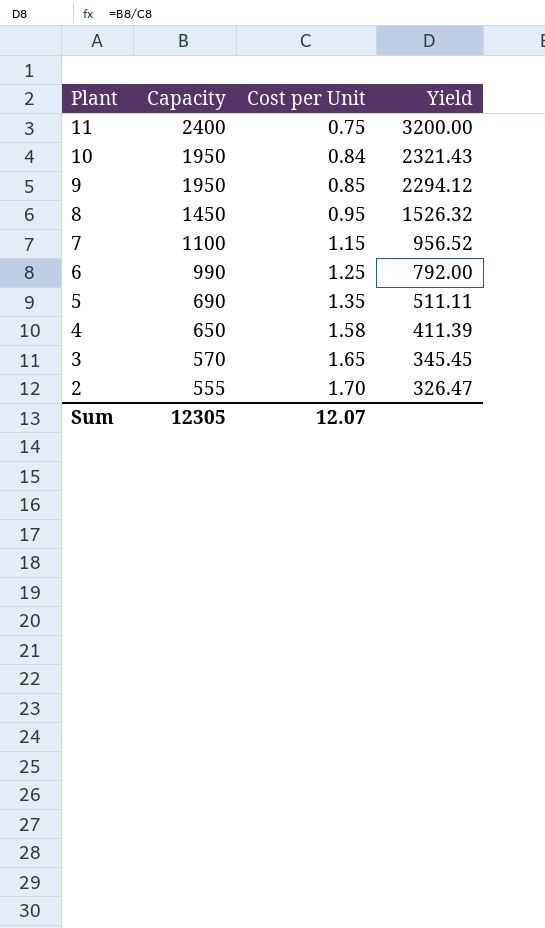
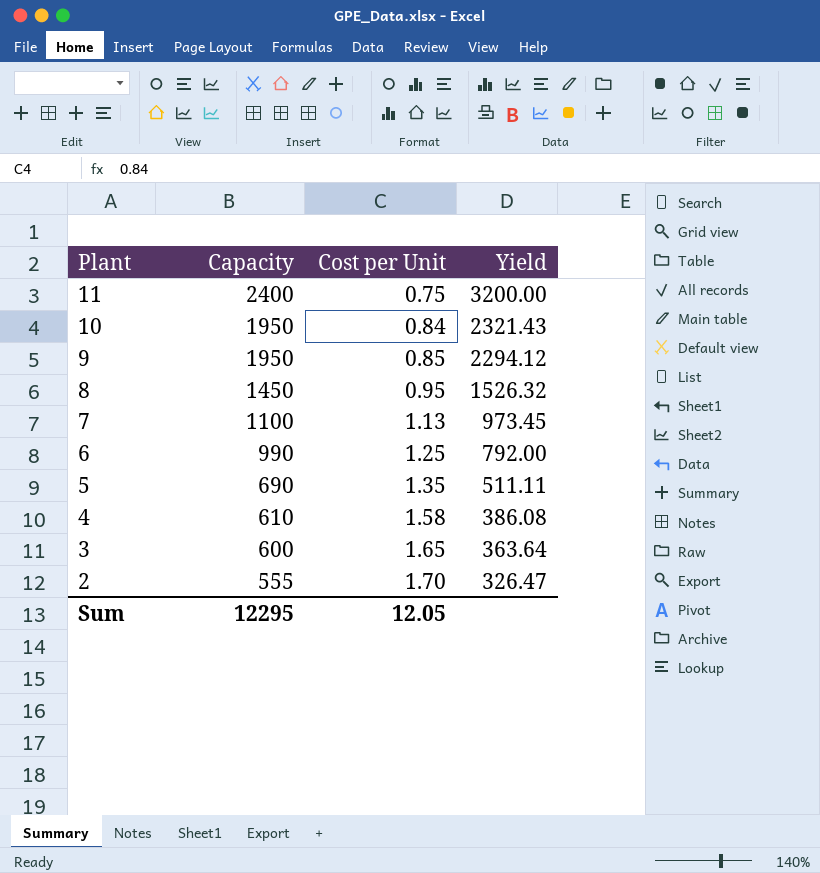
7 | Cost per Unit: 1.15 -> 1.13
7 | Yield: 956.52 -> 973.45
4 | Capacity: 650 -> 610
4 | Yield: 411.39 -> 386.08
3 | Capacity: 570 -> 600
3 | Yield: 345.45 -> 363.64
Sum | Capacity: 12305 -> 12295
Sum | Cost per Unit: 12.07 -> 12.05

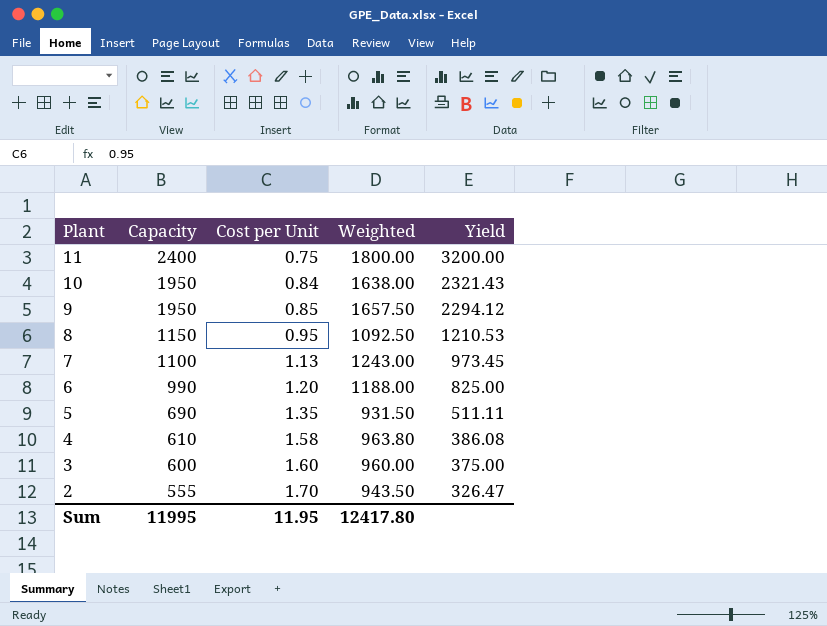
column Weighted | formula: none -> [Capacity] * [Cost per Unit]
8 | Capacity: 1450 -> 1150
8 | Yield: 1526.32 -> 1210.53
6 | Cost per Unit: 1.25 -> 1.20
6 | Yield: 792.00 -> 825.00
3 | Cost per Unit: 1.65 -> 1.60
3 | Yield: 363.64 -> 375.00
Sum | Capacity: 12295 -> 11995
Sum | Cost per Unit: 12.05 -> 11.95

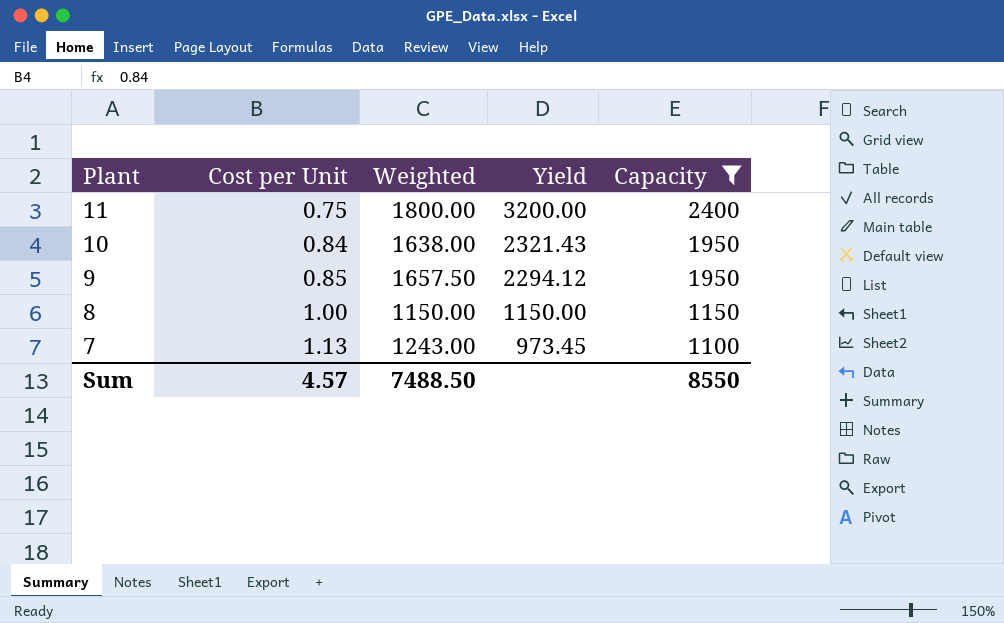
filter: none -> Capacity >= 1100
column Capacity | position: 2 -> 5
8 | Cost per Unit: 0.95 -> 1.00
8 | Weighted: 1092.50 -> 1150.00
8 | Yield: 1210.53 -> 1150.00
Sum | Cost per Unit: 11.95 -> 4.57
Sum | Weighted: 12417.80 -> 7488.50
Sum | Capacity: 11995 -> 8550

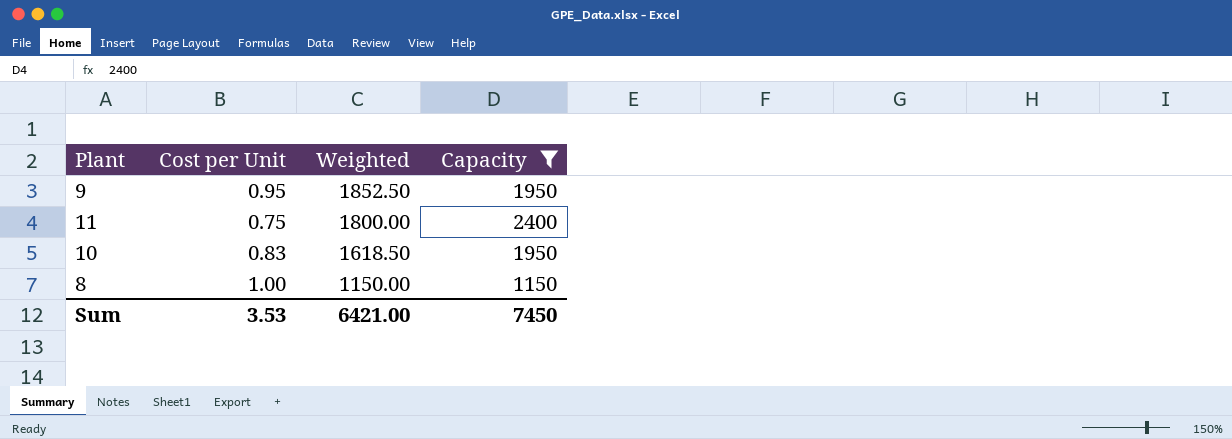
row order: Plant descending -> Weighted descending
column Yield | formula: [Capacity] / [Cost per Unit] -> none
row 7: 1.13 | 1243.00 | 973.45 | 1100 -> none
9 | Cost per Unit: 0.85 -> 0.95
9 | Weighted: 1657.50 -> 1852.50
10 | Cost per Unit: 0.84 -> 0.83
10 | Weighted: 1638.00 -> 1618.50
Sum | Cost per Unit: 4.57 -> 3.53
Sum | Weighted: 7488.50 -> 6421.00
Sum | Capacity: 8550 -> 7450

